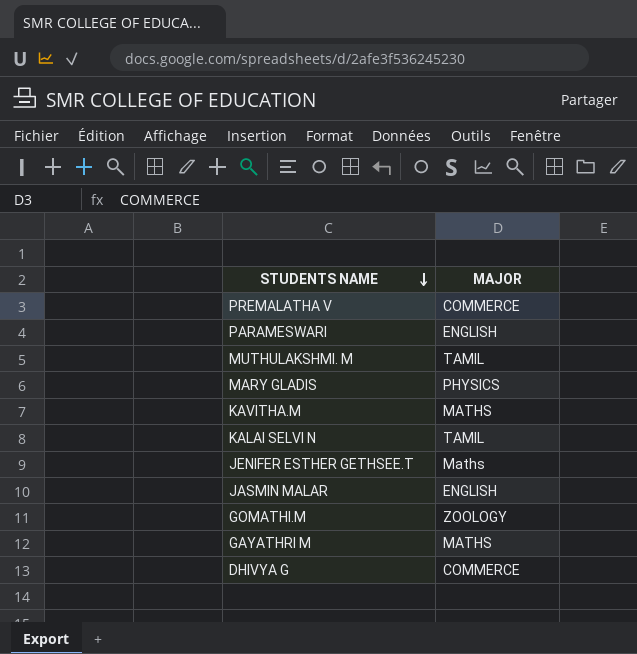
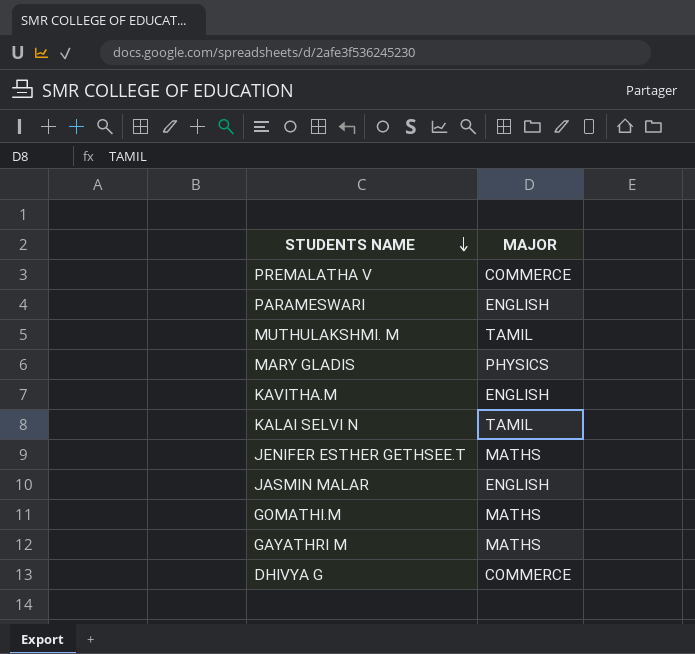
KAVITHA.M | MAJOR: MATHS -> ENGLISH
JENIFER ESTHER GETHSEE.T | MAJOR: Maths -> MATHS
GOMATHI.M | MAJOR: ZOOLOGY -> MATHS

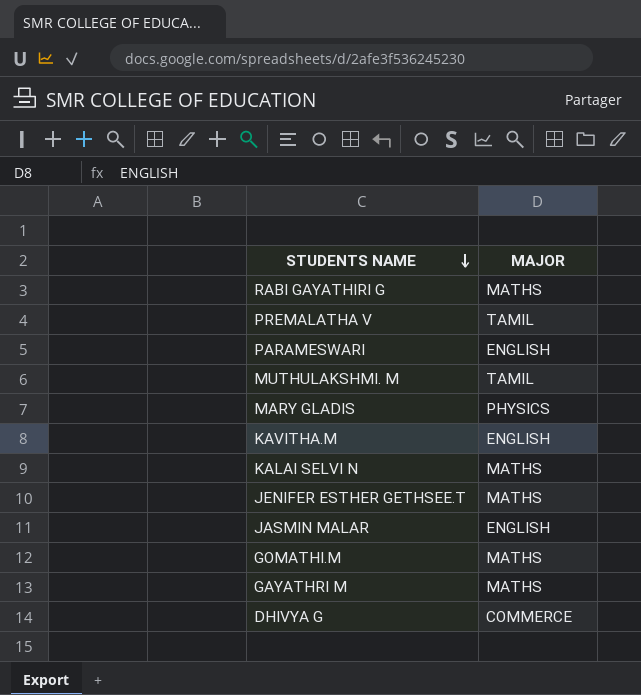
row RABI GAYATHIRI G: none -> MATHS
PREMALATHA V | MAJOR: COMMERCE -> TAMIL
KALAI SELVI N | MAJOR: TAMIL -> MATHS

